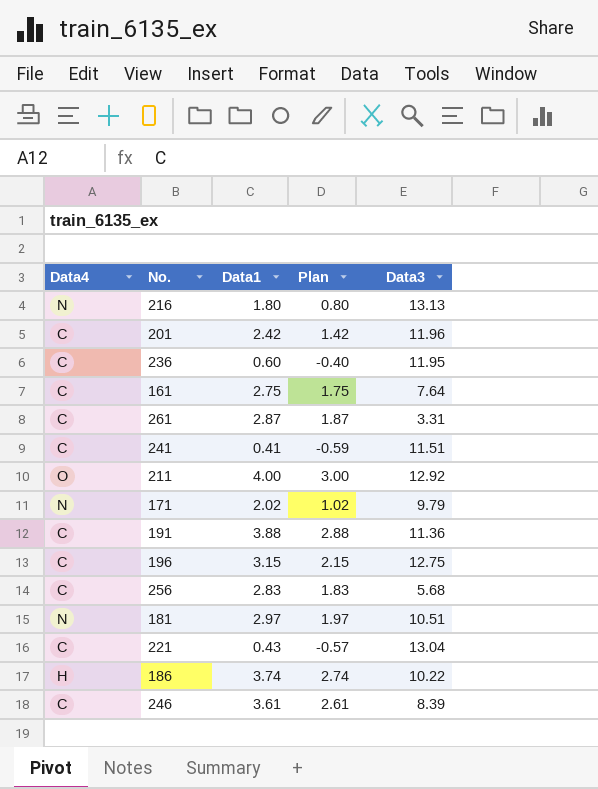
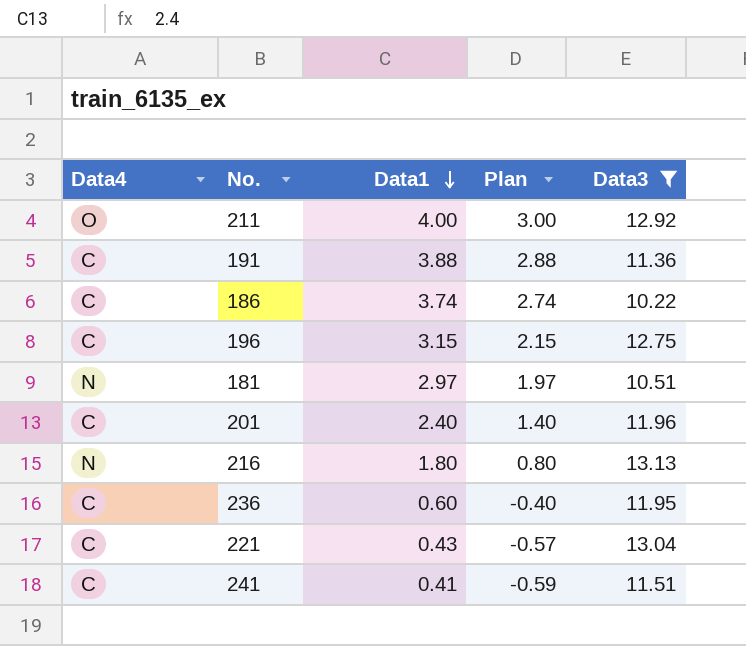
filter: none -> Data3 >= 10.22
row order: none -> Data1 descending
186 | Data4: H -> C
201 | Data1: 2.42 -> 2.40
201 | Plan: 1.42 -> 1.40

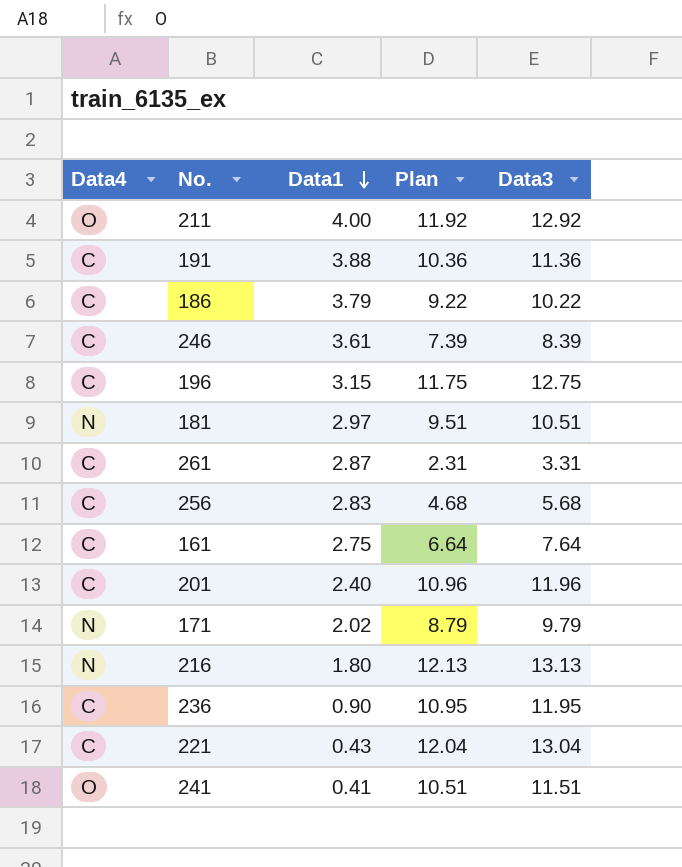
filter: Data3 >= 10.22 -> none
column Plan | formula: [Data1] - 1 -> [Data3] - 1
186 | Data1: 3.74 -> 3.79
236 | Data1: 0.60 -> 0.90
241 | Data4: C -> O

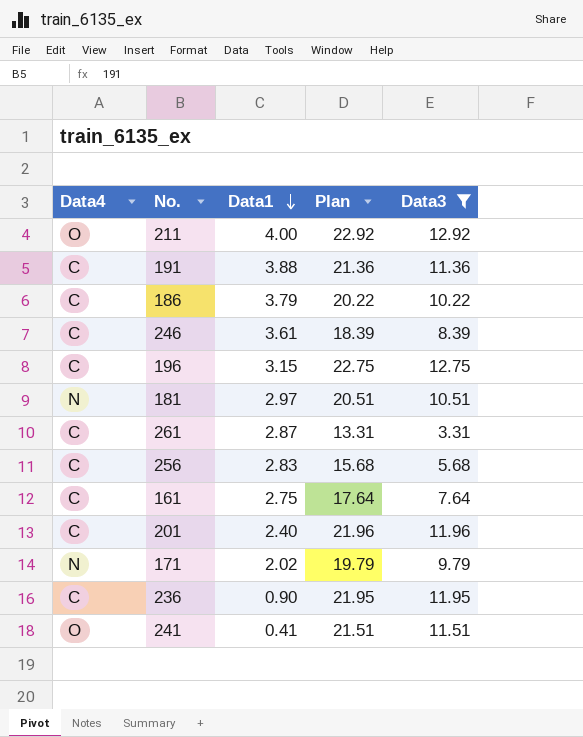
filter: none -> Data3 <= 12.92
column Plan | formula: [Data3] - 1 -> [Data3] + 10

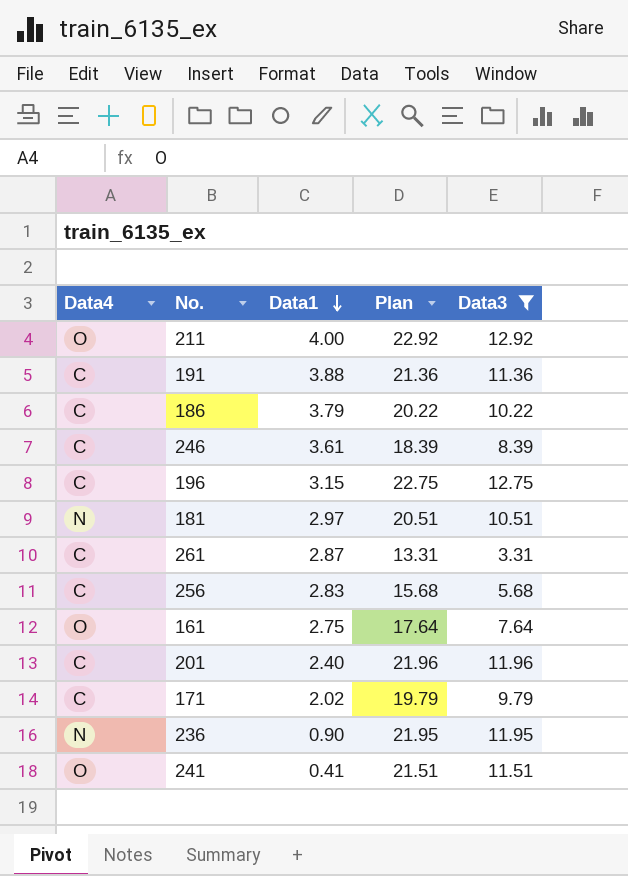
161 | Data4: C -> O
171 | Data4: N -> C
236 | Data4: C -> N

